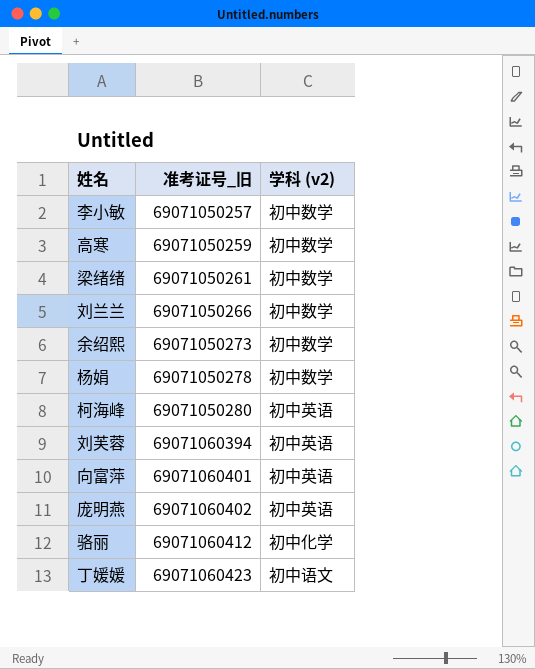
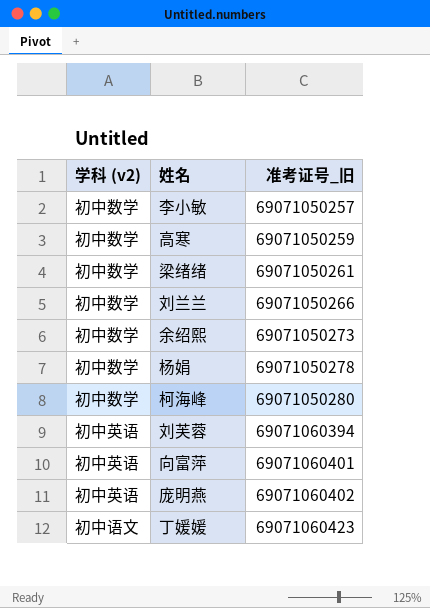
column 学科 (v2) | position: 3 -> 1
row 骆丽: 69071060412 | 初中化学 -> none
柯海峰 | 学科 (v2): 初中英语 -> 初中数学

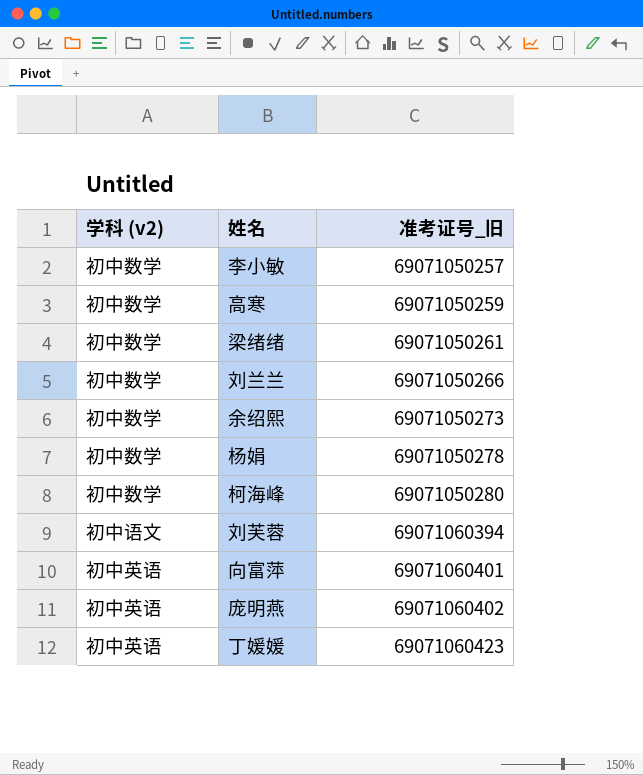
刘芙蓉 | 学科 (v2): 初中英语 -> 初中语文
丁媛媛 | 学科 (v2): 初中语文 -> 初中英语

